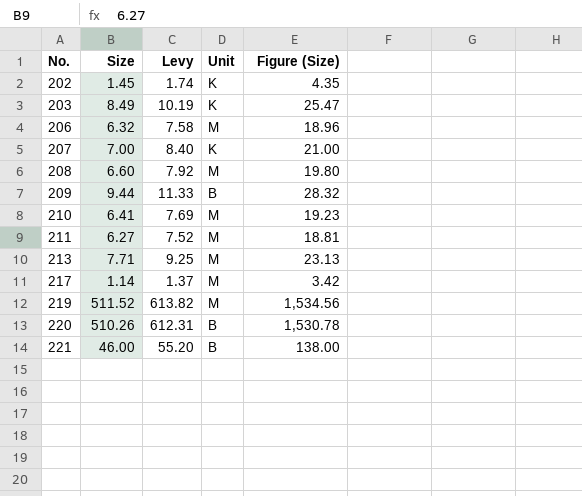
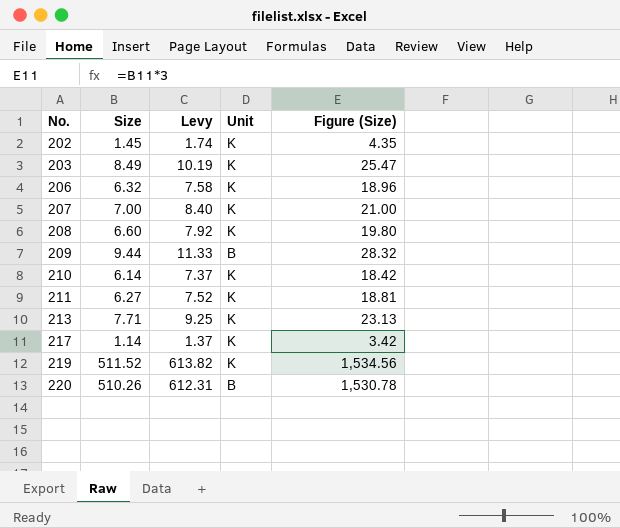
row 221: 46.00 | 55.20 | B | 138.00 -> none
206 | Unit: M -> K
208 | Unit: M -> K
210 | Size: 6.41 -> 6.14
210 | Levy: 7.69 -> 7.37
210 | Unit: M -> K
210 | Figure (Size): 19.23 -> 18.42
211 | Unit: M -> K
213 | Unit: M -> K
217 | Unit: M -> K
219 | Unit: M -> K

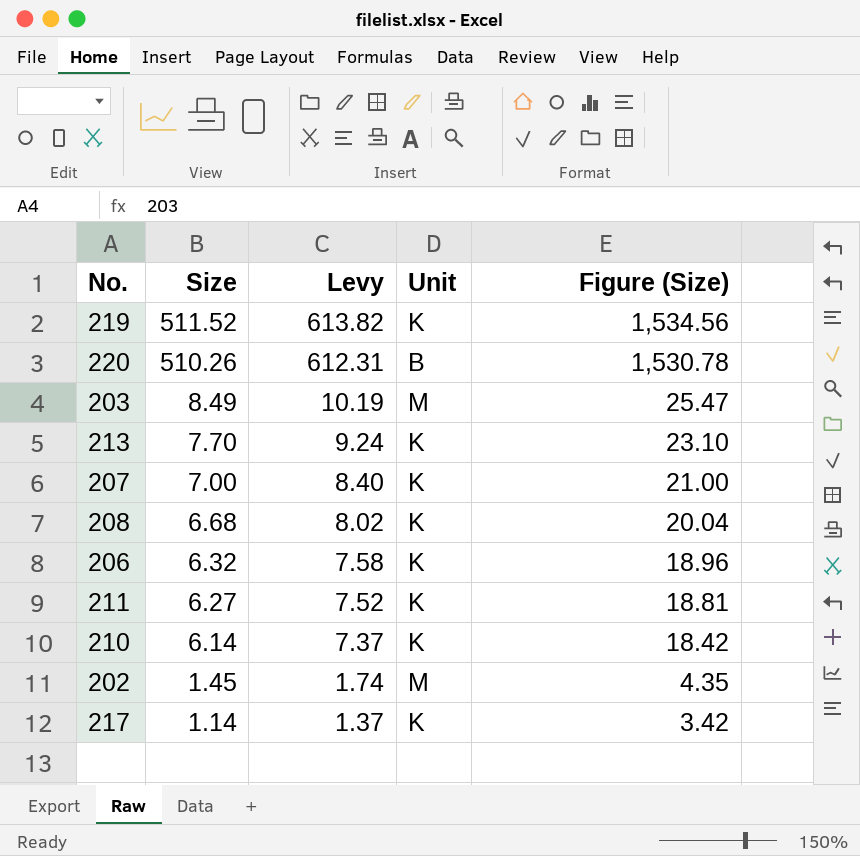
row order: No. ascending -> Size descending
row 209: 9.44 | 11.33 | B | 28.32 -> none
203 | Unit: K -> M
213 | Size: 7.71 -> 7.70
213 | Levy: 9.25 -> 9.24
213 | Figure (Size): 23.13 -> 23.10
208 | Size: 6.60 -> 6.68
208 | Levy: 7.92 -> 8.02
208 | Figure (Size): 19.80 -> 20.04
202 | Unit: K -> M

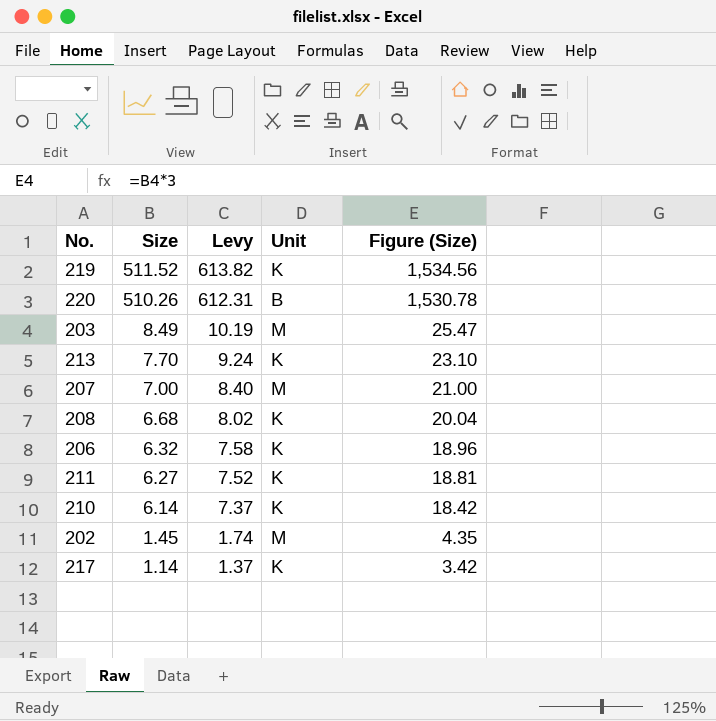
207 | Unit: K -> M

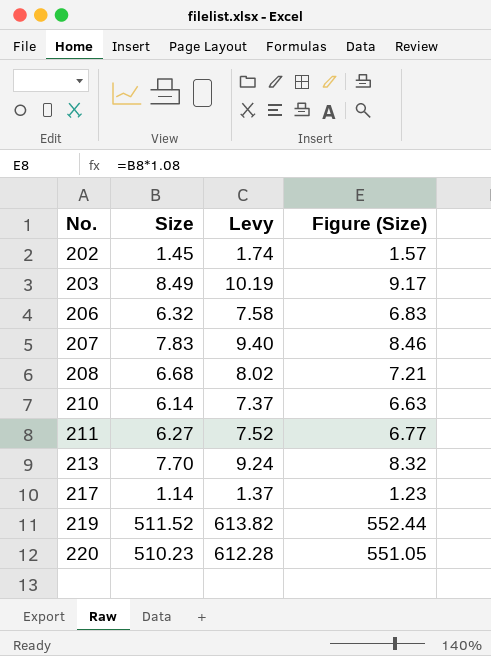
row order: Size descending -> No. ascending
column Unit | position: 4 -> none
column Figure (Size) | formula: [Size] * 3 -> [Size] * 1.08
207 | Size: 7.00 -> 7.83
207 | Levy: 8.40 -> 9.40
220 | Size: 510.26 -> 510.23
220 | Levy: 612.31 -> 612.28

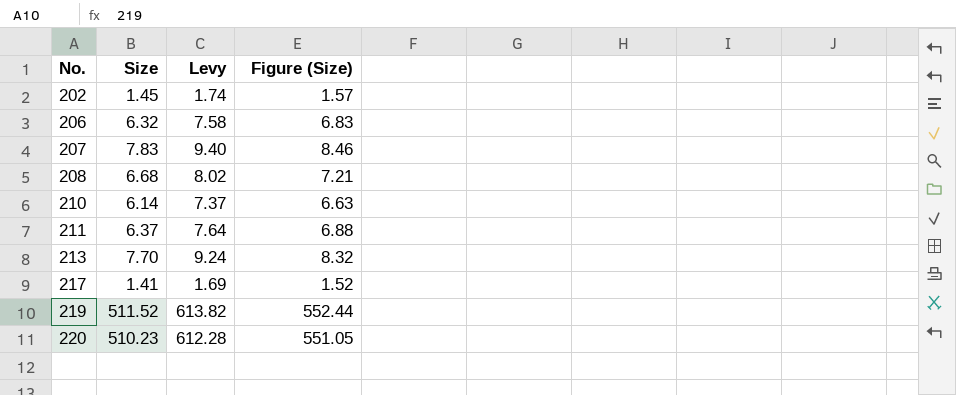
row 203: 8.49 | 10.19 | 9.17 -> none
211 | Size: 6.27 -> 6.37
211 | Levy: 7.52 -> 7.64
211 | Figure (Size): 6.77 -> 6.88
217 | Size: 1.14 -> 1.41
217 | Levy: 1.37 -> 1.69
217 | Figure (Size): 1.23 -> 1.52

